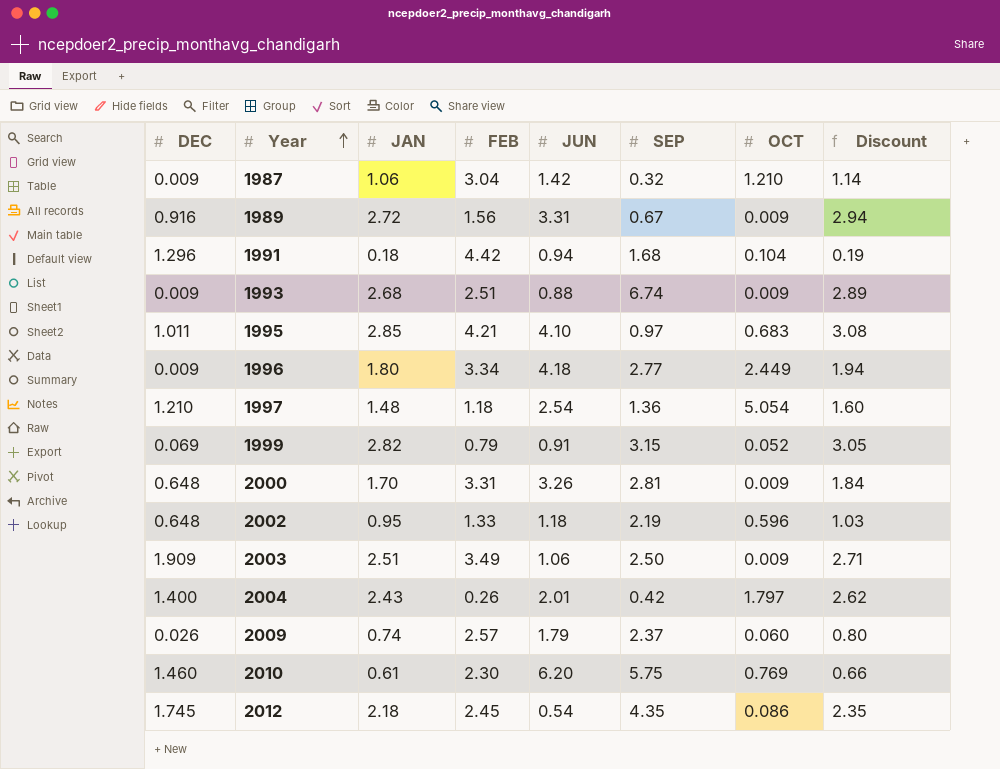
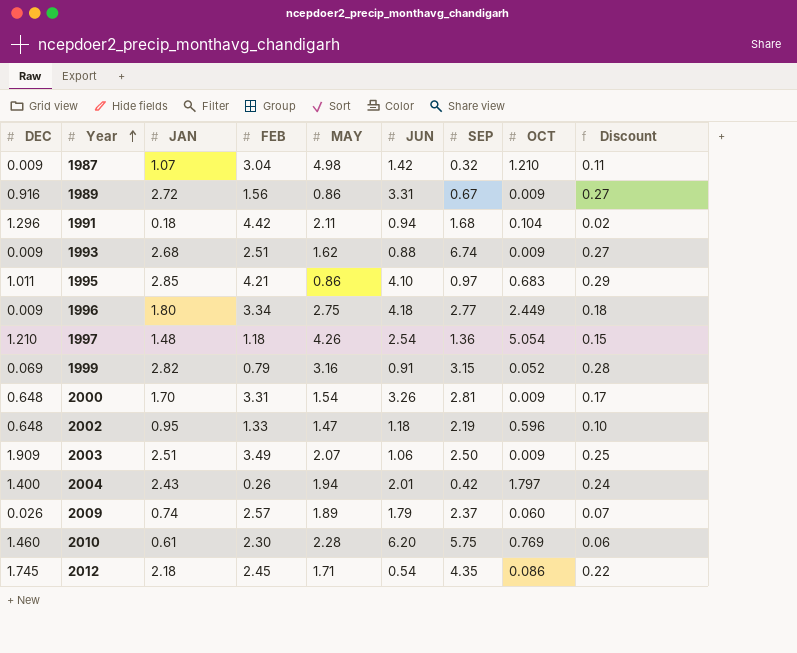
column MAY | position: none -> 5
column Discount | formula: [JAN] * 1.08 -> [JAN] * 0.1
1987 | JAN: 1.06 -> 1.07

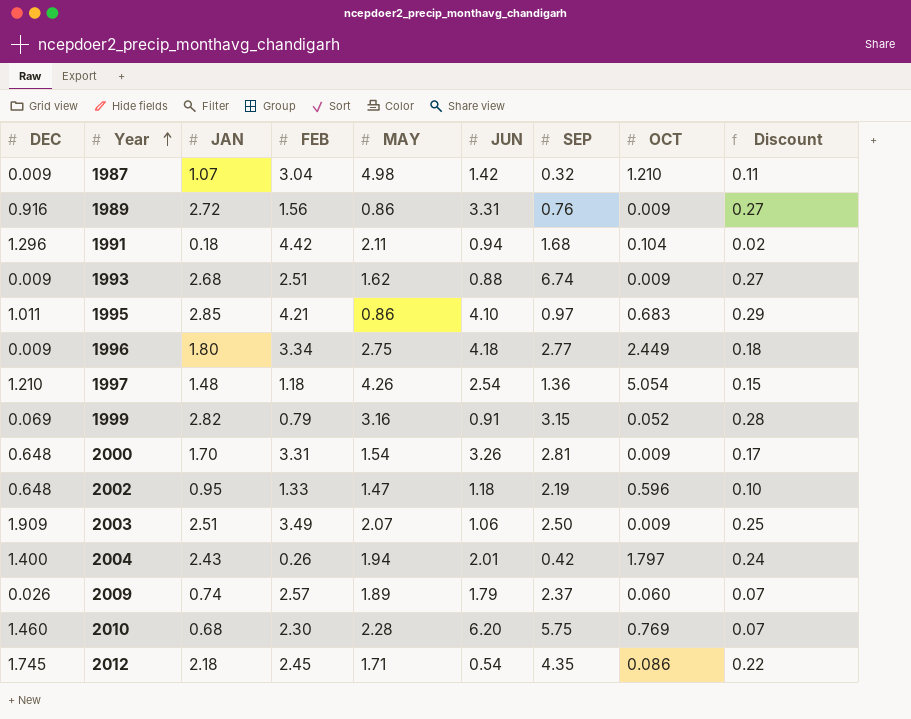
1989 | SEP: 0.67 -> 0.76
2010 | JAN: 0.61 -> 0.68
2010 | Discount: 0.06 -> 0.07

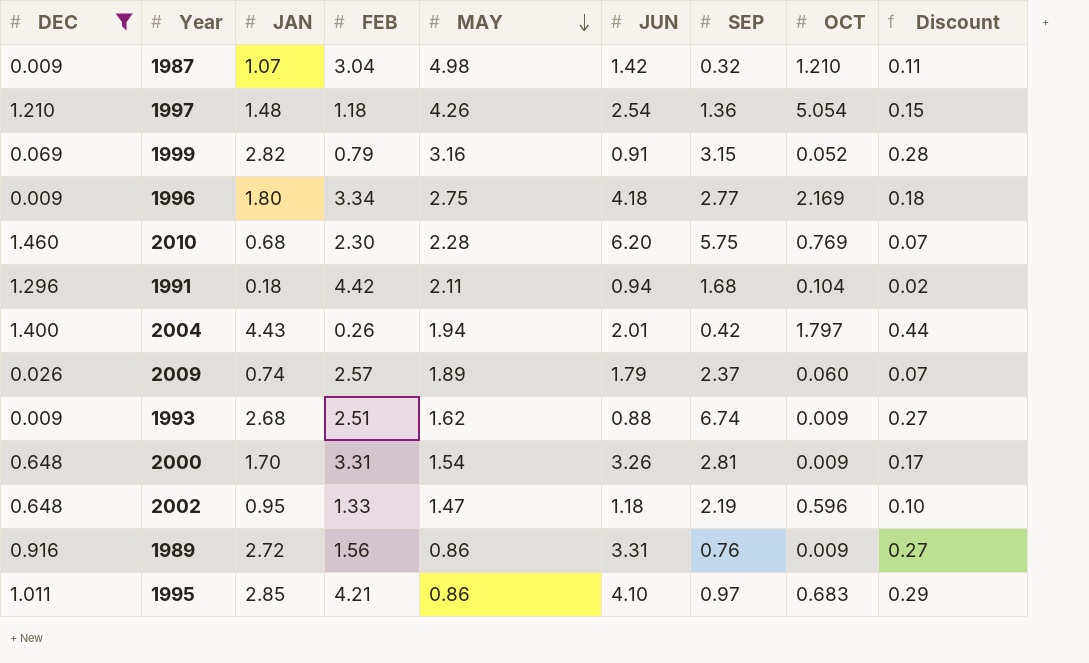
filter: none -> DEC <= 1.460
row order: Year ascending -> MAY descending
1996 | OCT: 2.449 -> 2.169
2004 | JAN: 2.43 -> 4.43
2004 | Discount: 0.24 -> 0.44

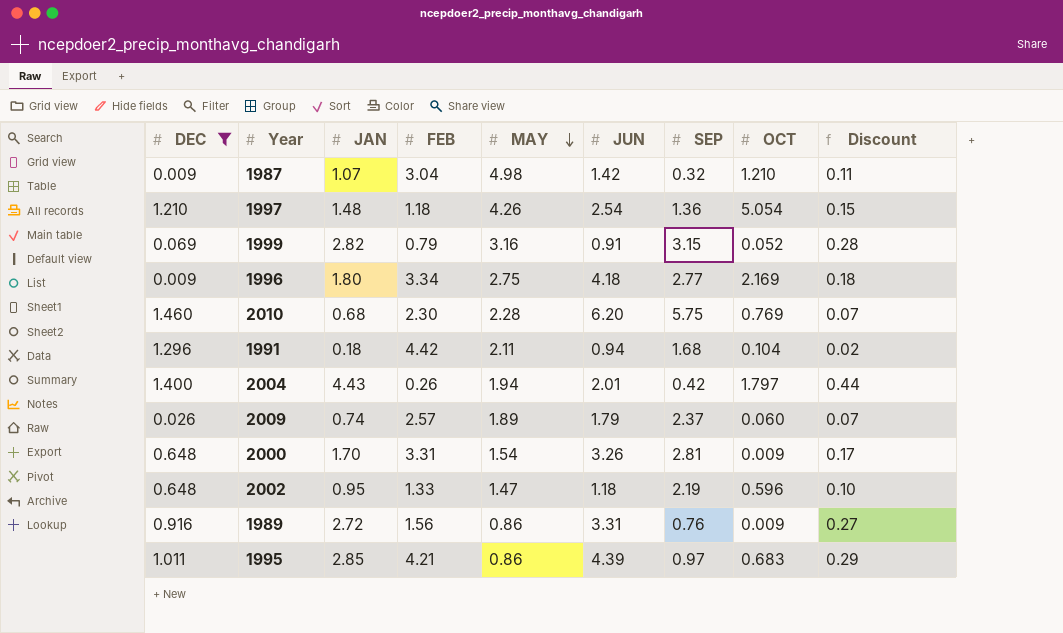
row 1993: 0.009 | 2.68 | 2.51 | 1.62 | 0.88 | 6.74 | 0.009 | 0.27 -> none
1995 | JUN: 4.10 -> 4.39

